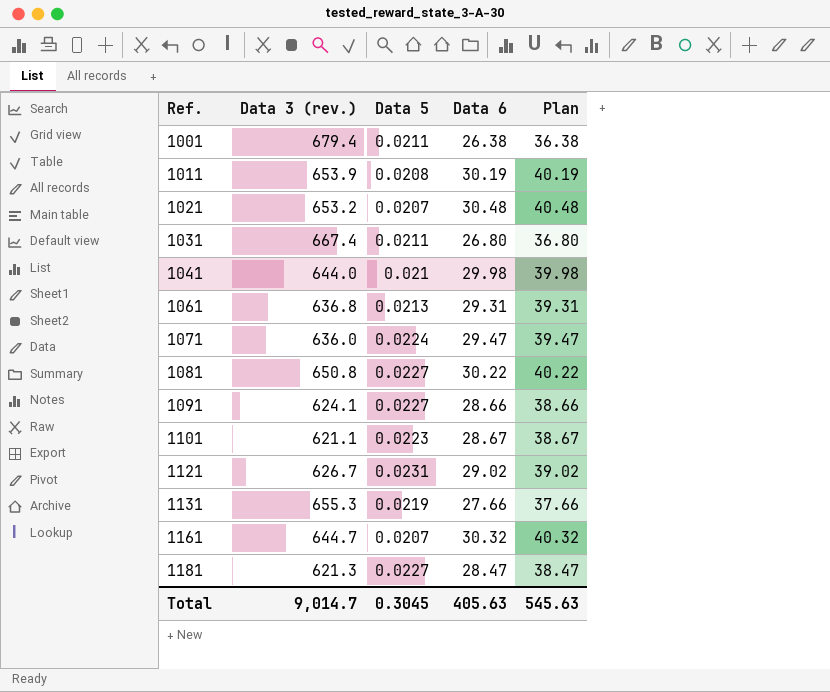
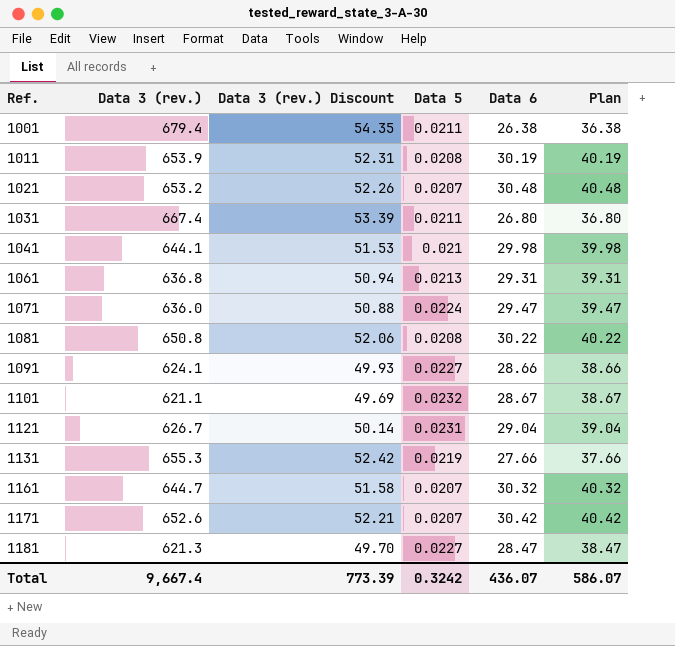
column Data 3 (rev.) Discount | formula: none -> [Data 3 (rev.)] * 0.08
1041 | Data 3 (rev.): 644.0 -> 644.1
1081 | Data 5: 0.0227 -> 0.0208
1101 | Data 5: 0.0223 -> 0.0232
1121 | Data 6: 29.02 -> 29.04
1121 | Plan: 39.02 -> 39.04
row 1171: none -> 652.6 | 52.21 | 0.0207 | 30.42 | 40.42
Total | Data 3 (rev.): 9,014.7 -> 9,667.4
Total | Data 5: 0.3045 -> 0.3242
Total | Data 6: 405.63 -> 436.07
Total | Plan: 545.63 -> 586.07

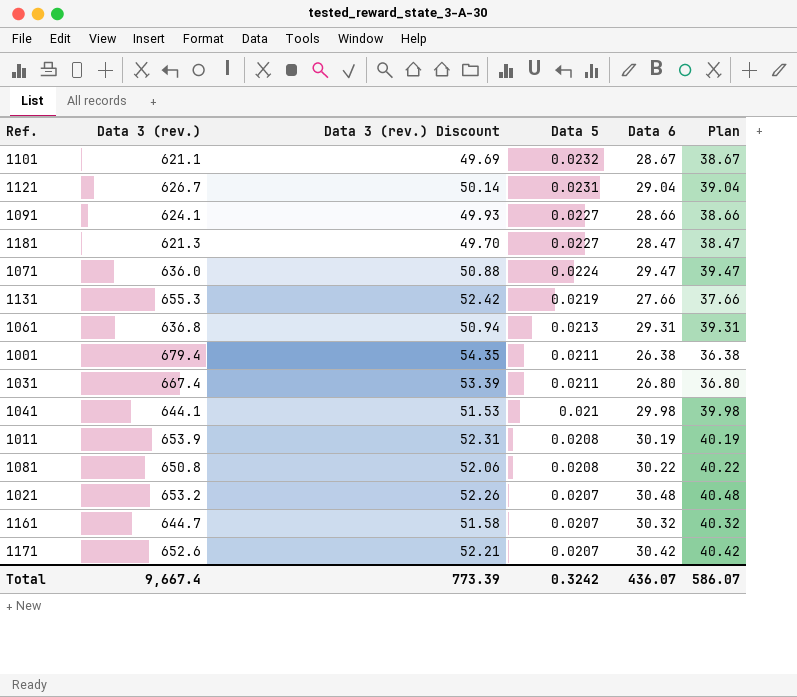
row order: Ref. ascending -> Data 5 descending

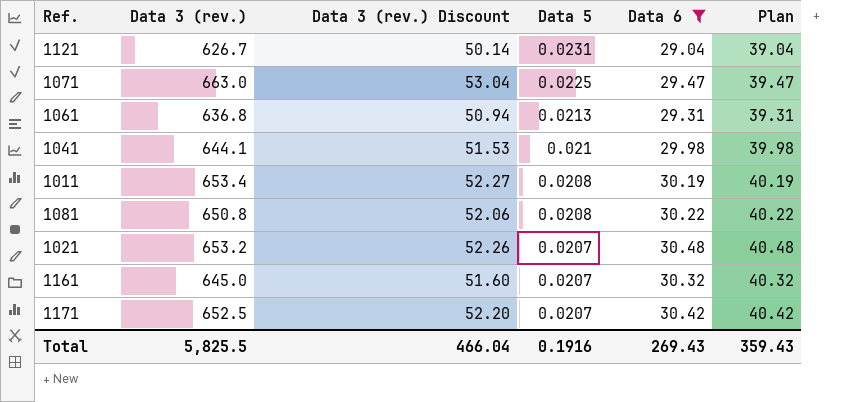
filter: none -> Data 6 >= 29.04
1071 | Data 3 (rev.): 636.0 -> 663.0
1071 | Data 3 (rev.) Discount: 50.88 -> 53.04
1071 | Data 5: 0.0224 -> 0.0225
1011 | Data 3 (rev.): 653.9 -> 653.4
1011 | Data 3 (rev.) Discount: 52.31 -> 52.27
1161 | Data 3 (rev.): 644.7 -> 645.0
1161 | Data 3 (rev.) Discount: 51.58 -> 51.60
1171 | Data 3 (rev.): 652.6 -> 652.5
1171 | Data 3 (rev.) Discount: 52.21 -> 52.20
Total | Data 3 (rev.): 9,667.4 -> 5,825.5
Total | Data 3 (rev.) Discount: 773.39 -> 466.04
Total | Data 5: 0.3242 -> 0.1916
Total | Data 6: 436.07 -> 269.43
Total | Plan: 586.07 -> 359.43

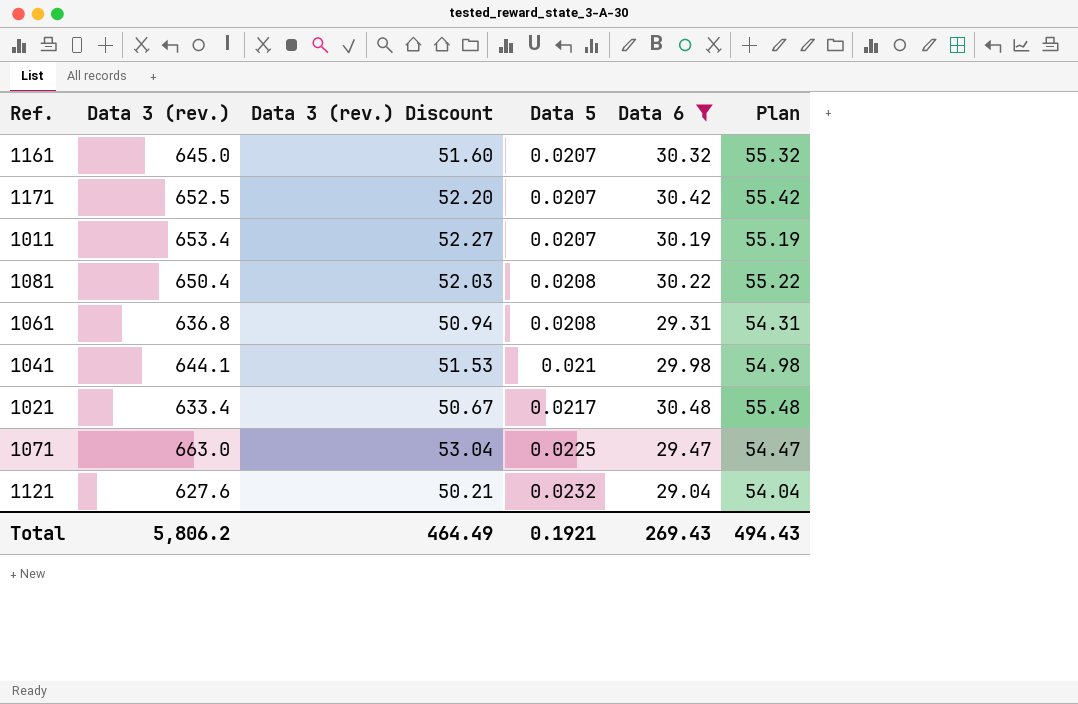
row order: Data 5 descending -> Data 5 ascending
column Plan | formula: [Data 6] + 10 -> [Data 6] + 25
1011 | Data 5: 0.0208 -> 0.0207
1081 | Data 3 (rev.): 650.8 -> 650.4
1081 | Data 3 (rev.) Discount: 52.06 -> 52.03
1061 | Data 5: 0.0213 -> 0.0208
1021 | Data 3 (rev.): 653.2 -> 633.4
1021 | Data 3 (rev.) Discount: 52.26 -> 50.67
1021 | Data 5: 0.0207 -> 0.0217
1121 | Data 3 (rev.): 626.7 -> 627.6
1121 | Data 3 (rev.) Discount: 50.14 -> 50.21
1121 | Data 5: 0.0231 -> 0.0232
Total | Data 3 (rev.): 5,825.5 -> 5,806.2
Total | Data 3 (rev.) Discount: 466.04 -> 464.49
Total | Data 5: 0.1916 -> 0.1921
Total | Plan: 359.43 -> 494.43

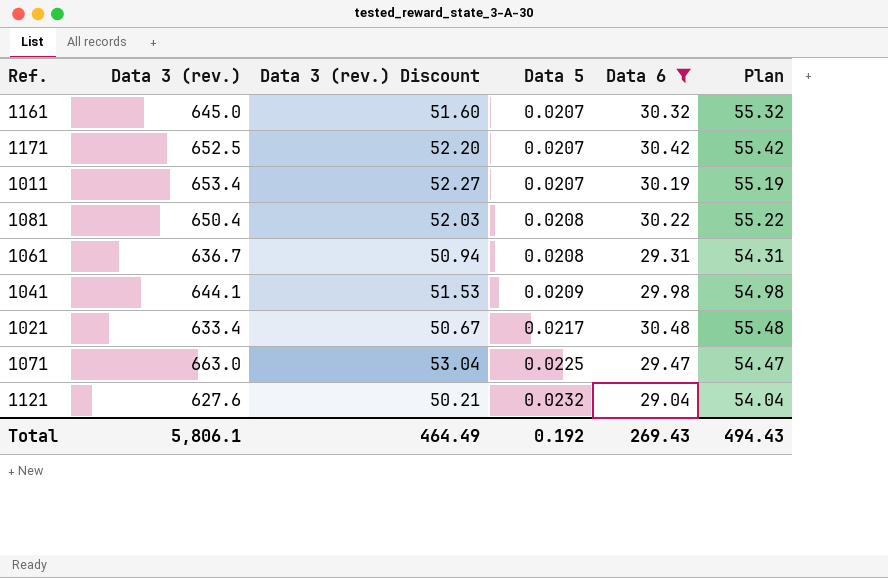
1061 | Data 3 (rev.): 636.8 -> 636.7
1041 | Data 5: 0.021 -> 0.0209
Total | Data 3 (rev.): 5,806.2 -> 5,806.1
Total | Data 5: 0.1921 -> 0.192

